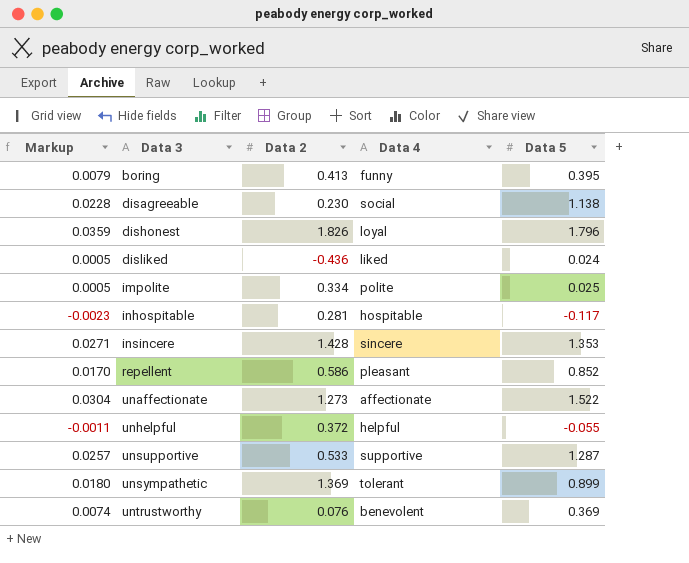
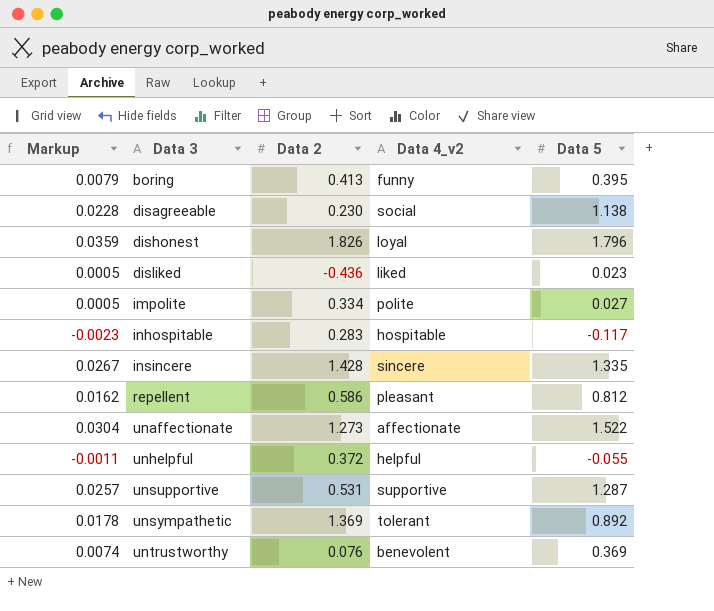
column name: Data 4 -> Data 4_v2
disliked | Data 5: 0.024 -> 0.023
impolite | Data 5: 0.025 -> 0.027
inhospitable | Data 2: 0.281 -> 0.283
insincere | Markup: 0.0271 -> 0.0267
insincere | Data 5: 1.353 -> 1.335
repellent | Markup: 0.0170 -> 0.0162
repellent | Data 5: 0.852 -> 0.812
unsupportive | Data 2: 0.533 -> 0.531
unsympathetic | Markup: 0.0180 -> 0.0178
unsympathetic | Data 5: 0.899 -> 0.892

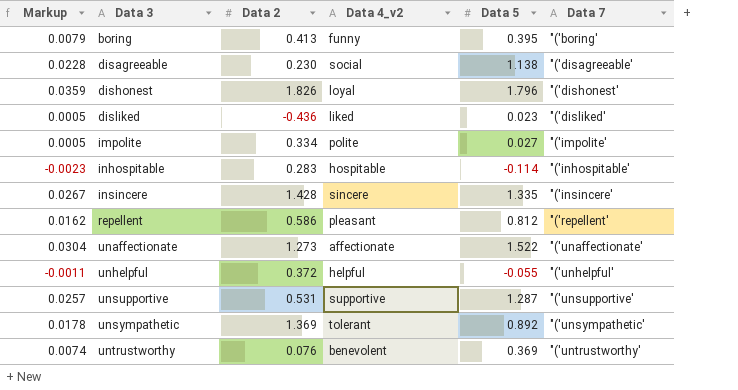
column Data 7 | position: none -> 6
inhospitable | Data 5: -0.117 -> -0.114

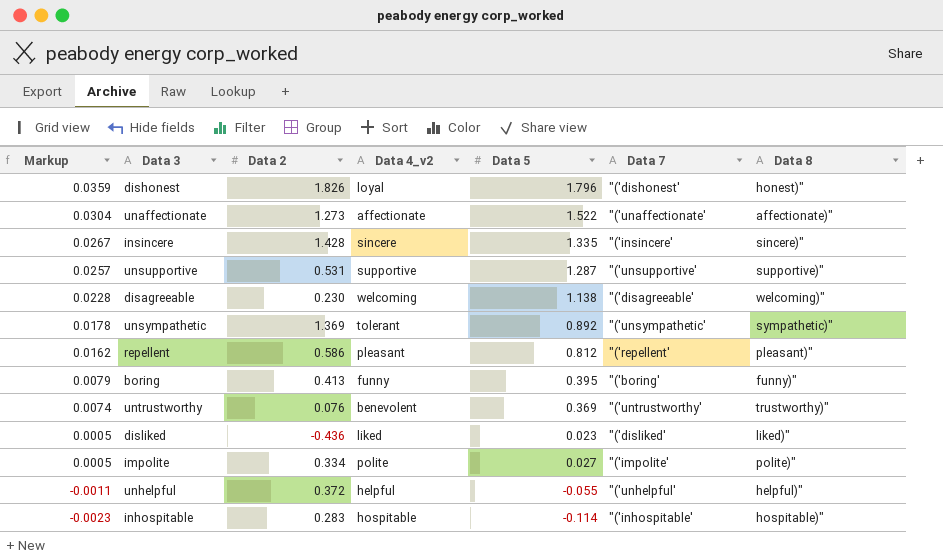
row order: Data 3 ascending -> Markup descending
column Data 8 | position: none -> 7
disagreeable | Data 4_v2: social -> welcoming

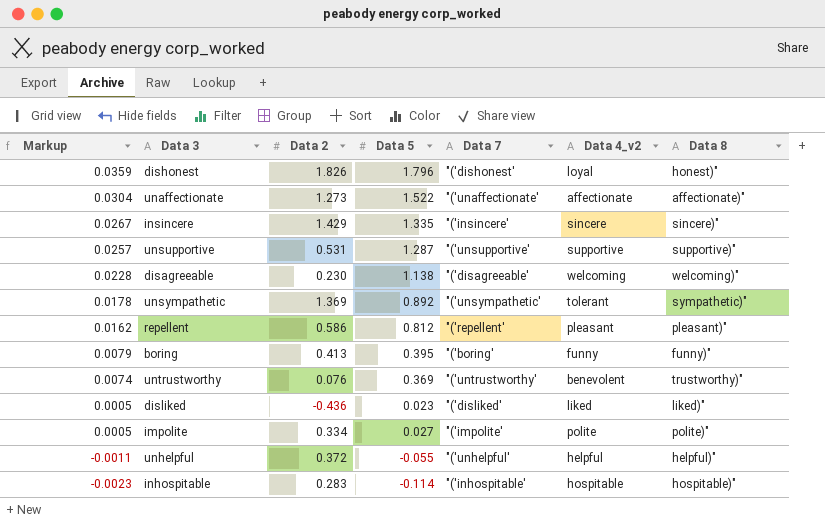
column Data 4_v2 | position: 4 -> 6
insincere | Data 2: 1.428 -> 1.429

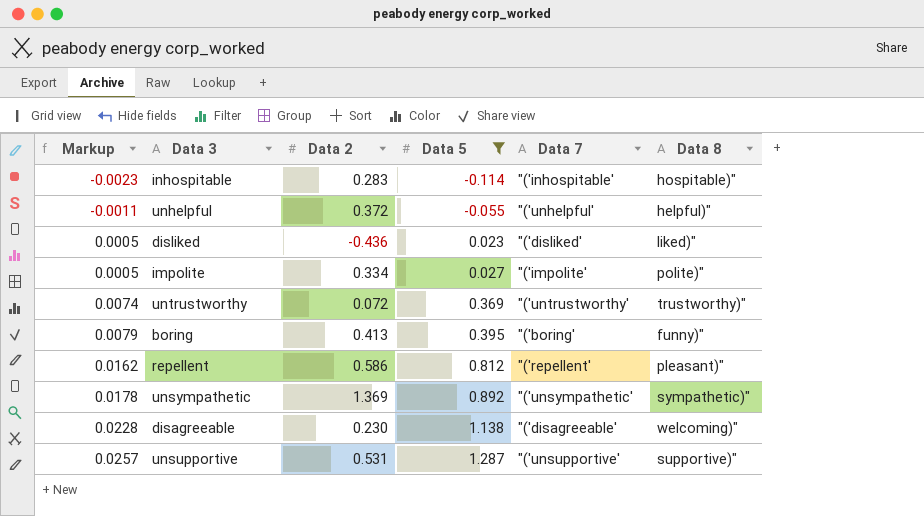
filter: none -> Data 5 <= 1.287
row order: Markup descending -> Markup ascending
column Data 4_v2 | position: 6 -> none
untrustworthy | Data 2: 0.076 -> 0.072

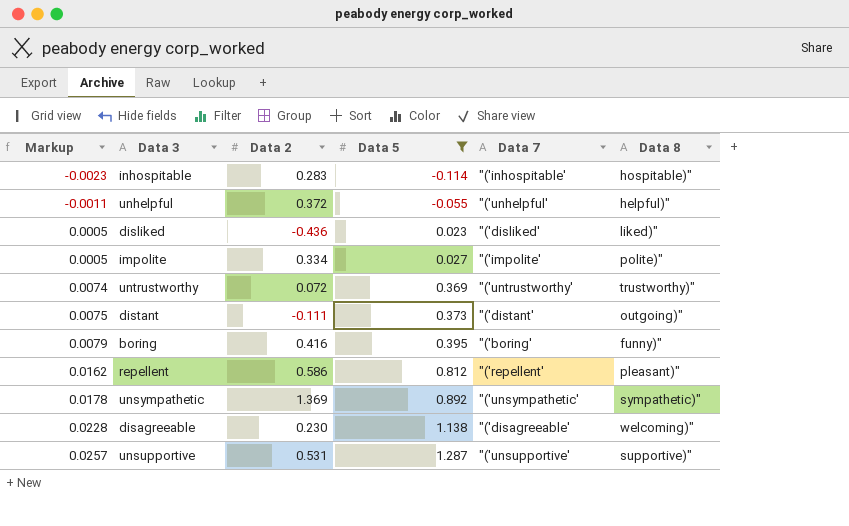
row distant: none -> 0.0075 | -0.111 | 0.373 | "('distant' | outgoing)"
boring | Data 2: 0.413 -> 0.416

